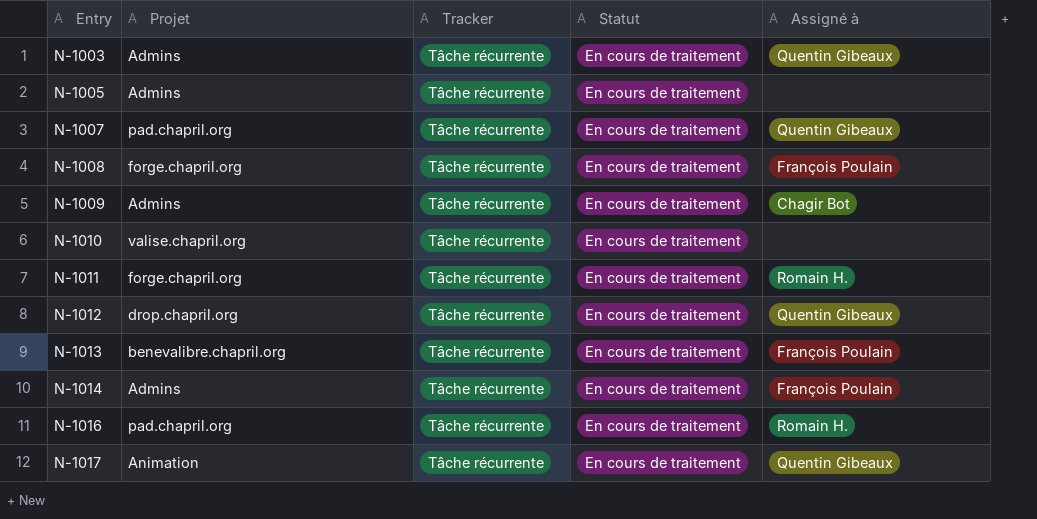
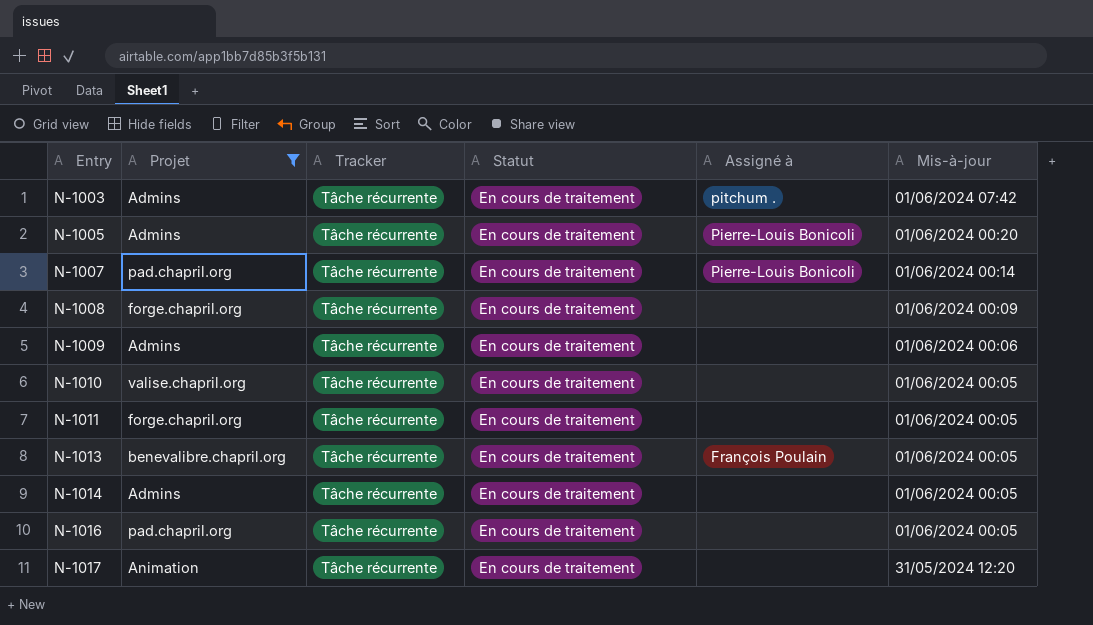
filter: none -> Projet != drop.chapril.org
column Mis-à-jour | position: none -> 6
N-1003 | Assigné à: Quentin Gibeaux -> pitchum .
N-1005 | Assigné à: none -> Pierre-Louis Bonicoli
N-1007 | Assigné à: Quentin Gibeaux -> Pierre-Louis Bonicoli
N-1008 | Assigné à: François Poulain -> none
N-1009 | Assigné à: Chagir Bot -> none
N-1011 | Assigné à: Romain H. -> none
N-1014 | Assigné à: François Poulain -> none
N-1016 | Assigné à: Romain H. -> none
N-1017 | Assigné à: Quentin Gibeaux -> none

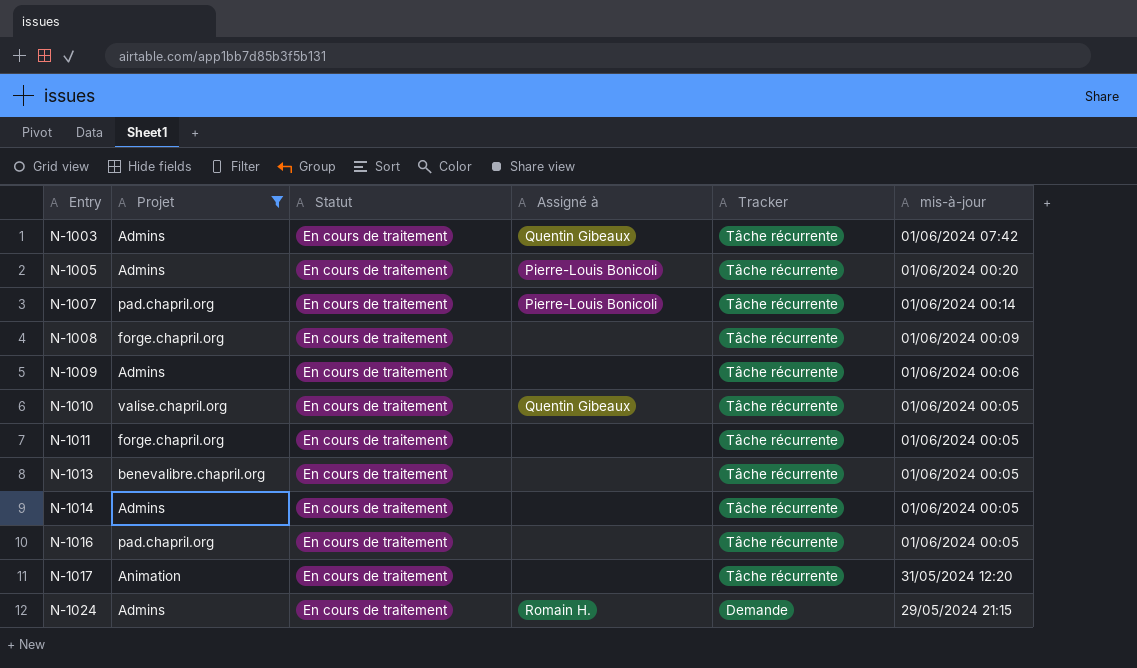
column Tracker | position: 3 -> 5
column name: Mis-à-jour -> mis-à-jour
N-1003 | Assigné à: pitchum . -> Quentin Gibeaux
N-1010 | Assigné à: none -> Quentin Gibeaux
N-1013 | Assigné à: François Poulain -> none
row N-1024: none -> Admins | En cours de traitement | Romain H. | Demande | 29/05/2024 21:15

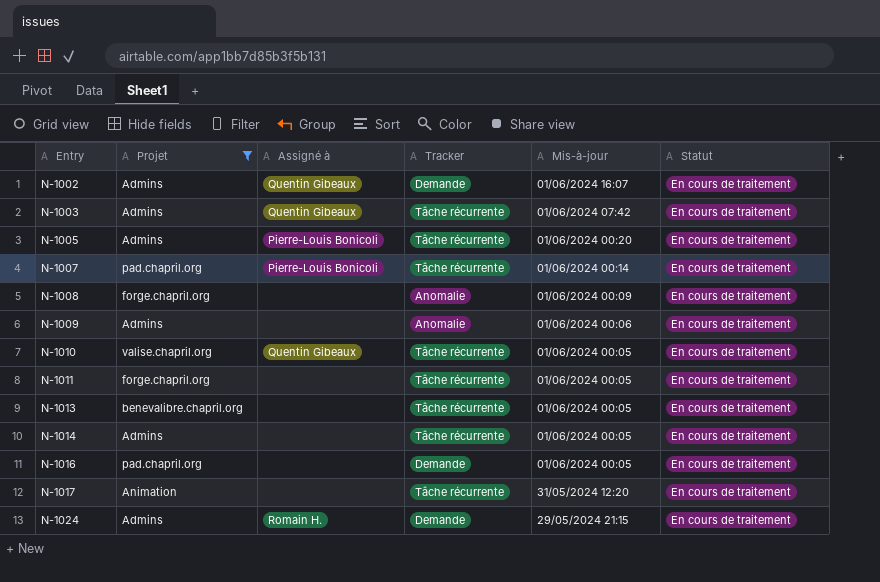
column name: mis-à-jour -> Mis-à-jour
column Statut | position: 3 -> 6
row N-1002: none -> Admins | Quentin Gibeaux | Demande | 01/06/2024 16:07 | En cours de traitement
N-1008 | Tracker: Tâche récurrente -> Anomalie
N-1009 | Tracker: Tâche récurrente -> Anomalie
N-1016 | Tracker: Tâche récurrente -> Demande

